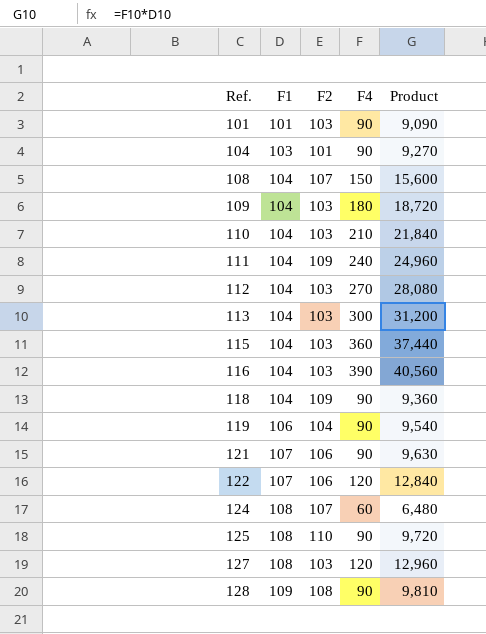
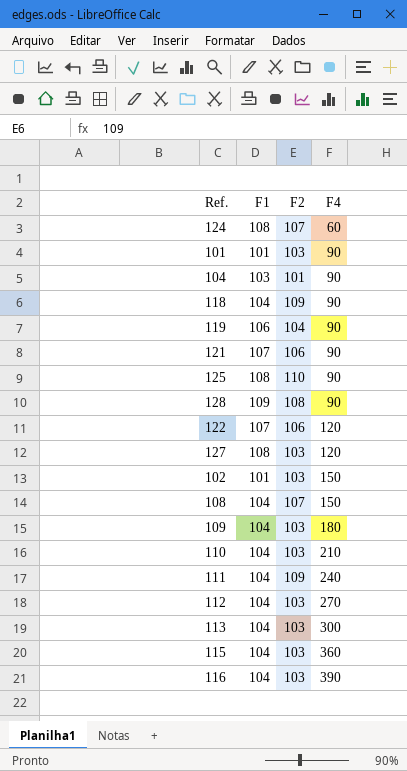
row order: Ref. ascending -> F4 ascending
column Product | formula: [F1] * [F4] -> none
row 102: none -> 101 | 103 | 150

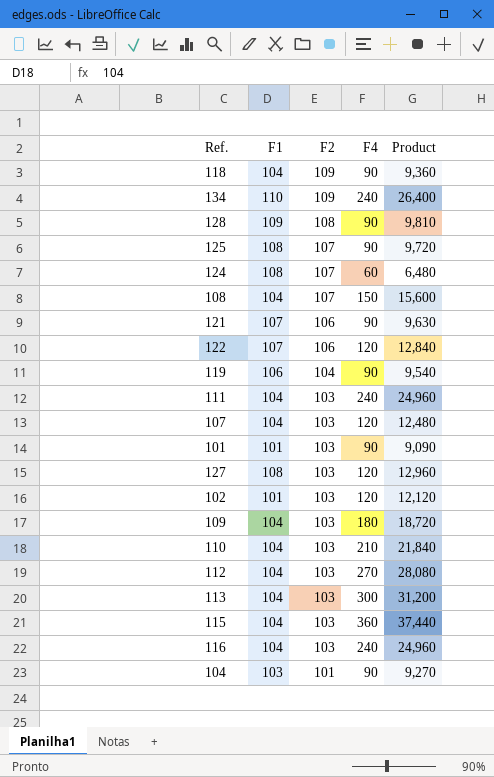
row order: F4 ascending -> F2 descending
column Product | formula: none -> [F1] * [F4]
row 134: none -> 110 | 109 | 240 | 26,400
125 | F2: 110 -> 107
111 | F2: 109 -> 103
row 107: none -> 104 | 103 | 120 | 12,480
102 | F4: 150 -> 120
116 | F4: 390 -> 240

